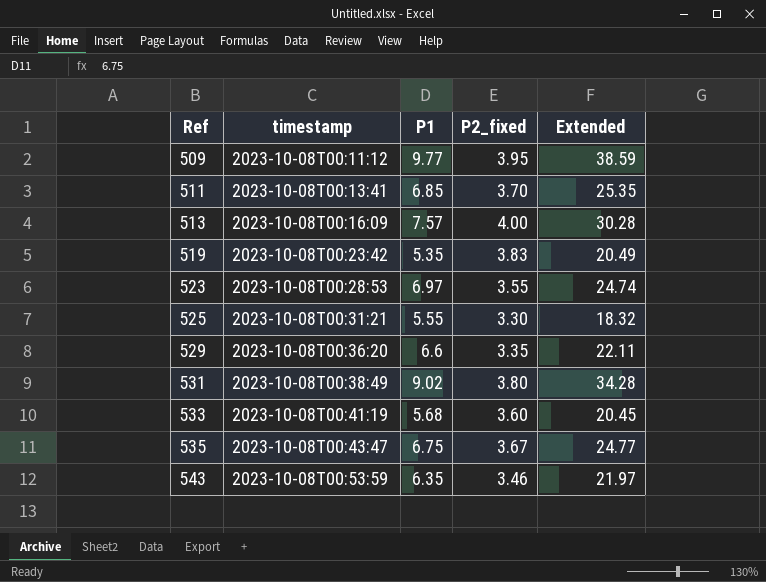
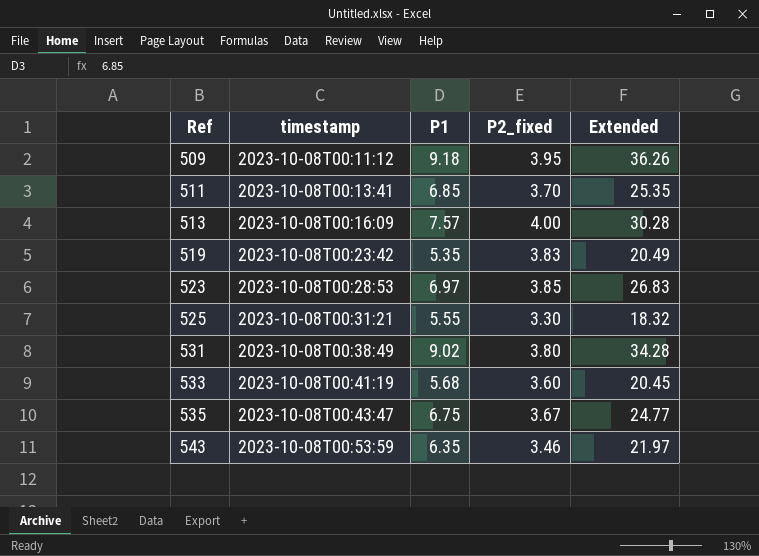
row 529: 2023-10-08T00:36:20 | 6.6 | 3.35 | 22.11 -> none
509 | P1: 9.77 -> 9.18
509 | Extended: 38.59 -> 36.26
523 | P2_fixed: 3.55 -> 3.85
523 | Extended: 24.74 -> 26.83

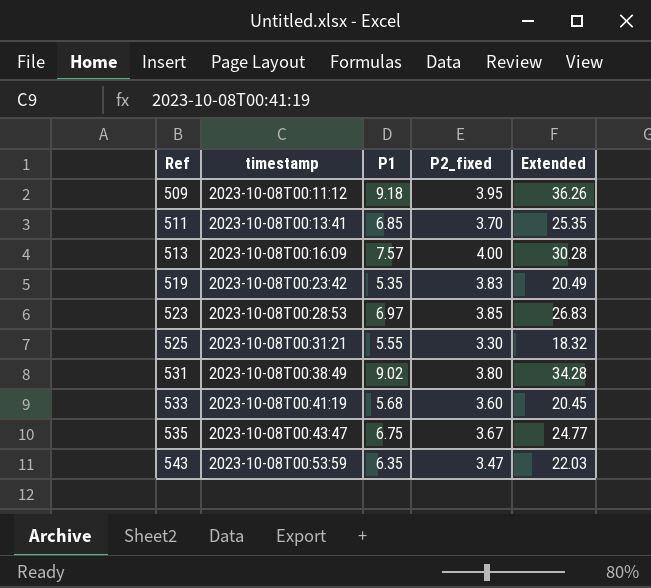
543 | P2_fixed: 3.46 -> 3.47
543 | Extended: 21.97 -> 22.03

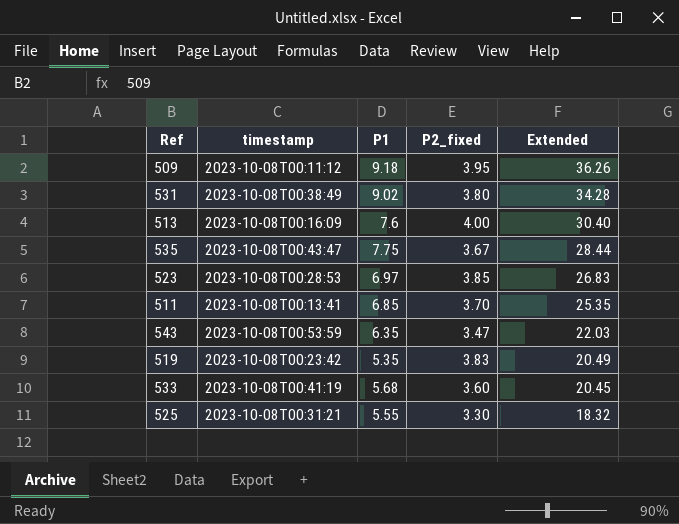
row order: Ref ascending -> Extended descending
513 | P1: 7.57 -> 7.6
513 | Extended: 30.28 -> 30.40
535 | P1: 6.75 -> 7.75
535 | Extended: 24.77 -> 28.44

